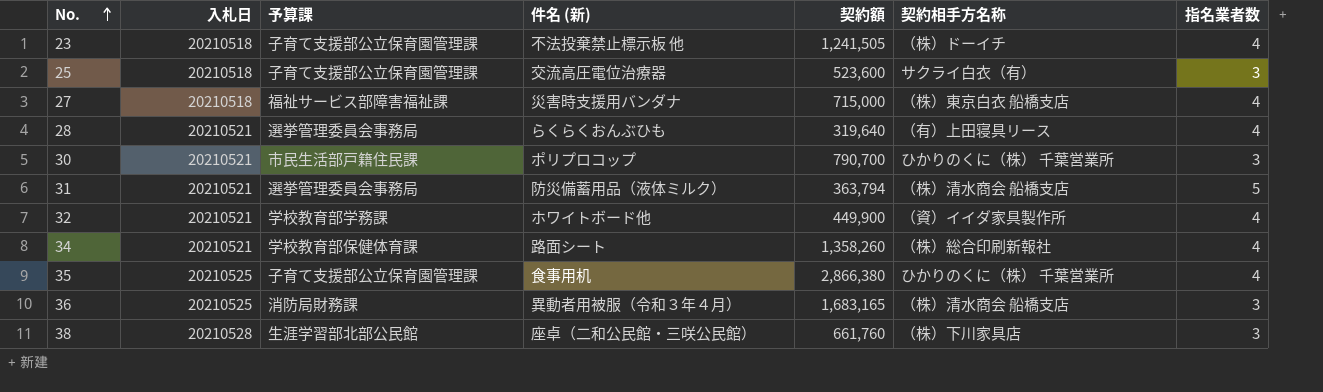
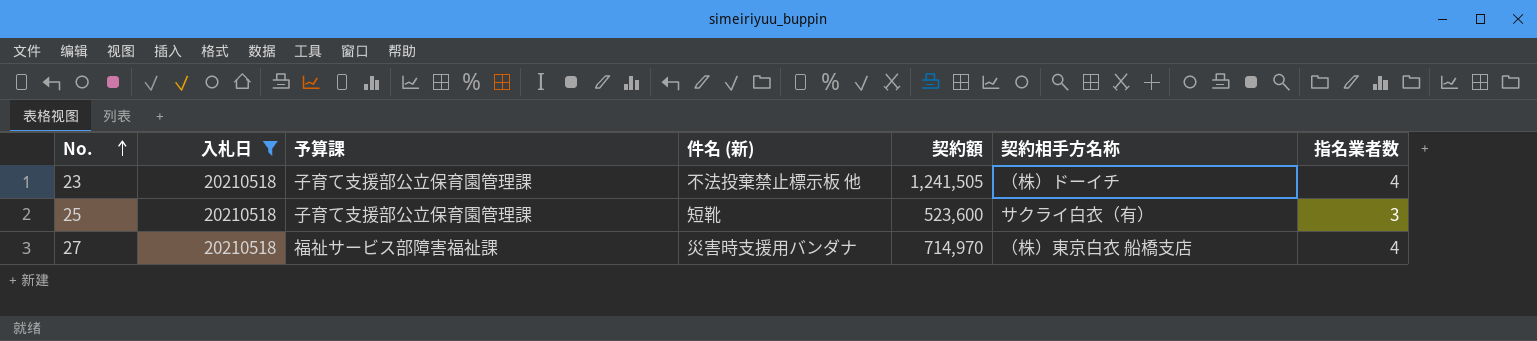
filter: none -> 入札日 = 20210518
25 | 件名 (新): 交流高圧電位治療器 -> 短靴
27 | 契約額: 715,000 -> 714,970

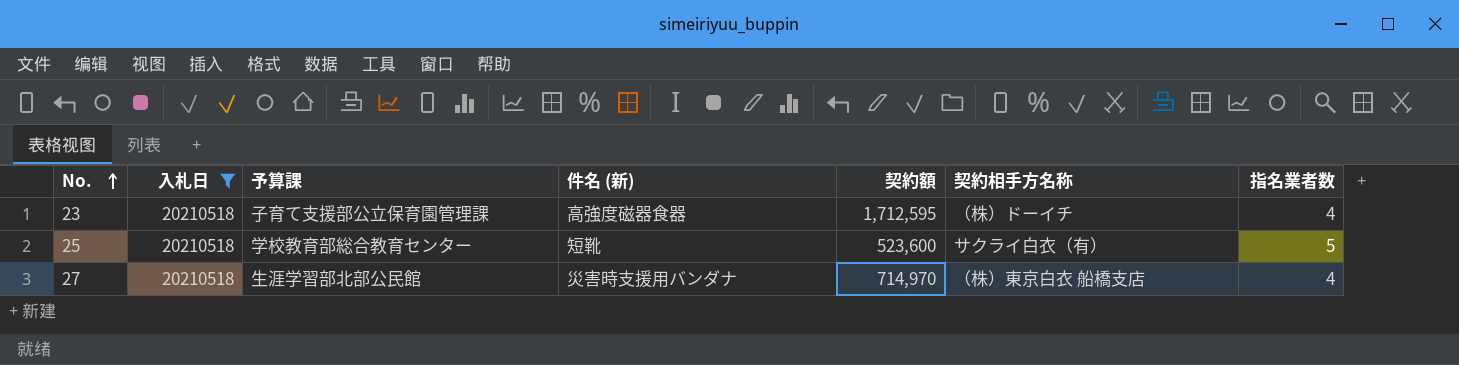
23 | 件名 (新): 不法投棄禁止標示板 他 -> 高強度磁器食器
23 | 契約額: 1,241,505 -> 1,712,595
25 | 予算課: 子育て支援部公立保育園管理課 -> 学校教育部総合教育センター
25 | 指名業者数: 3 -> 5
27 | 予算課: 福祉サービス部障害福祉課 -> 生涯学習部北部公民館

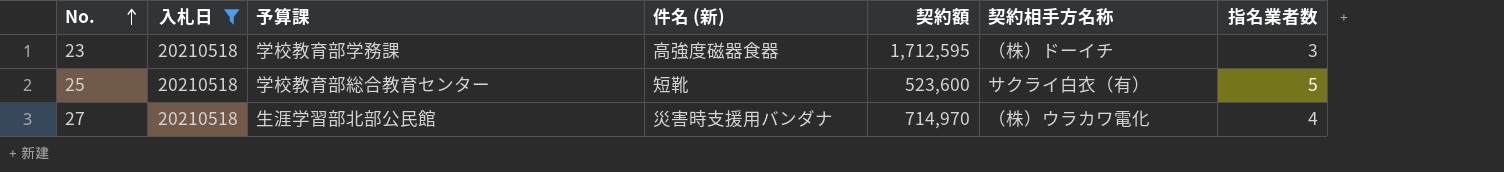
23 | 予算課: 子育て支援部公立保育園管理課 -> 学校教育部学務課
23 | 指名業者数: 4 -> 3
27 | 契約相手方名称: （株）東京白衣 船橋支店 -> （株）ウラカワ電化

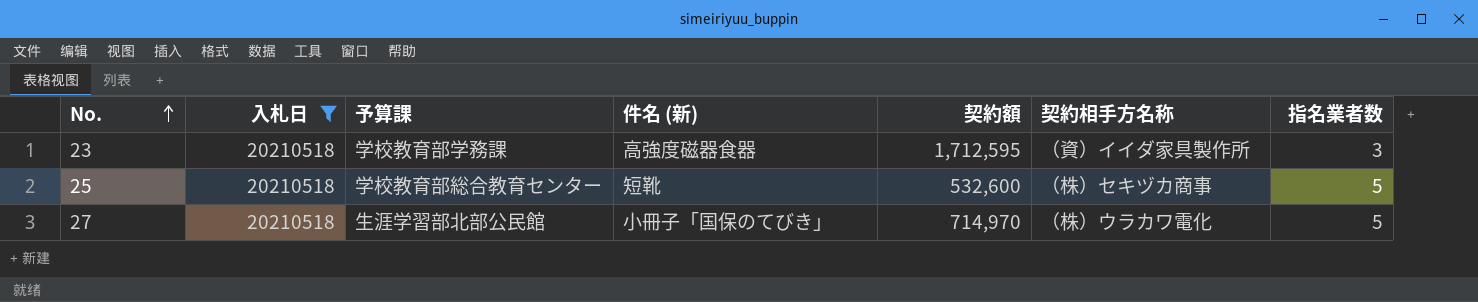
23 | 契約相手方名称: （株）ドーイチ -> （資）イイダ家具製作所
25 | 契約額: 523,600 -> 532,600
25 | 契約相手方名称: サクライ白衣（有） -> （株）セキヅカ商事
27 | 件名 (新): 災害時支援用バンダナ -> 小冊子「国保のてびき」
27 | 指名業者数: 4 -> 5

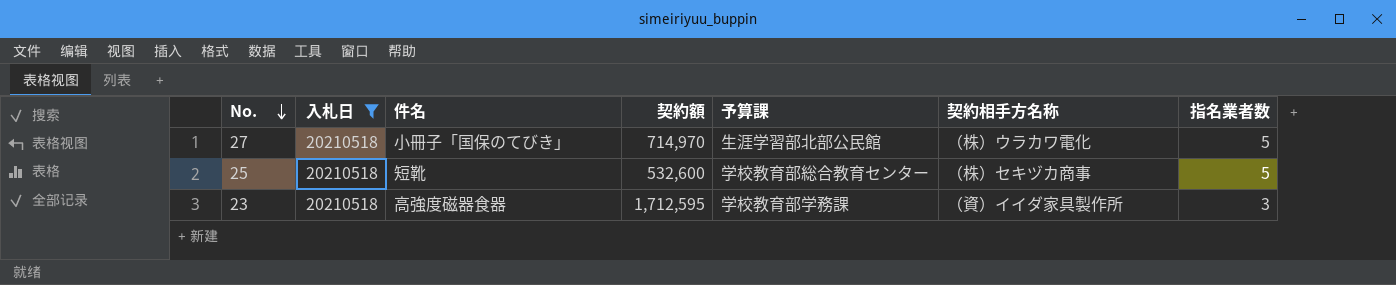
row order: No. ascending -> No. descending
column name: 件名 (新) -> 件名
column 予算課 | position: 3 -> 5

